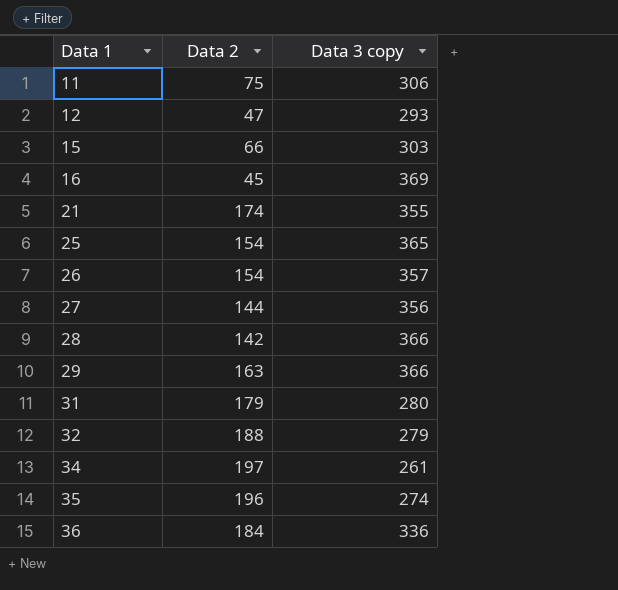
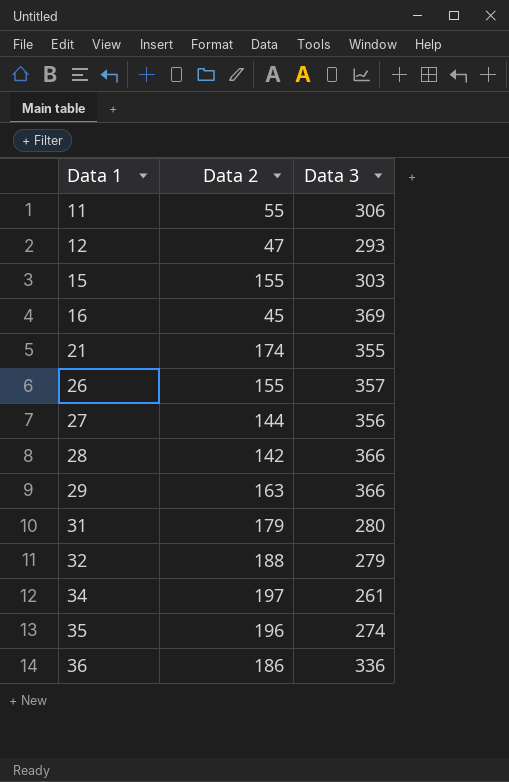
column name: Data 3 copy -> Data 3
row 25: 154 | 365 -> none
11 | Data 2: 75 -> 55
15 | Data 2: 66 -> 155
26 | Data 2: 154 -> 155
36 | Data 2: 184 -> 186

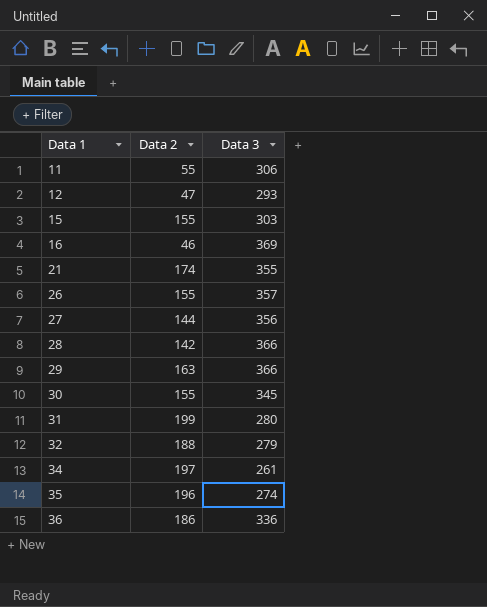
16 | Data 2: 45 -> 46
row 30: none -> 155 | 345
31 | Data 2: 179 -> 199

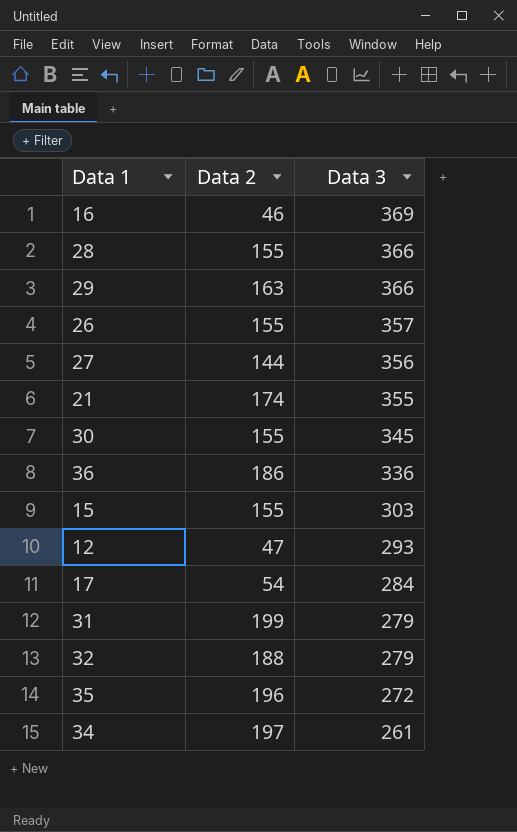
row order: Data 1 ascending -> Data 3 descending
row 11: 55 | 306 -> none
28 | Data 2: 142 -> 155
row 17: none -> 54 | 284
31 | Data 3: 280 -> 279
35 | Data 3: 274 -> 272

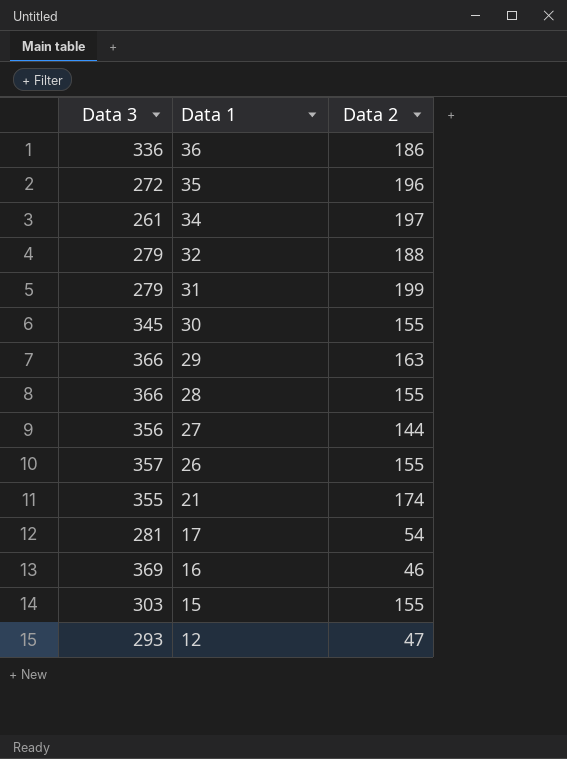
row order: Data 3 descending -> Data 1 descending
column Data 3 | position: 3 -> 1
17 | Data 3: 284 -> 281

